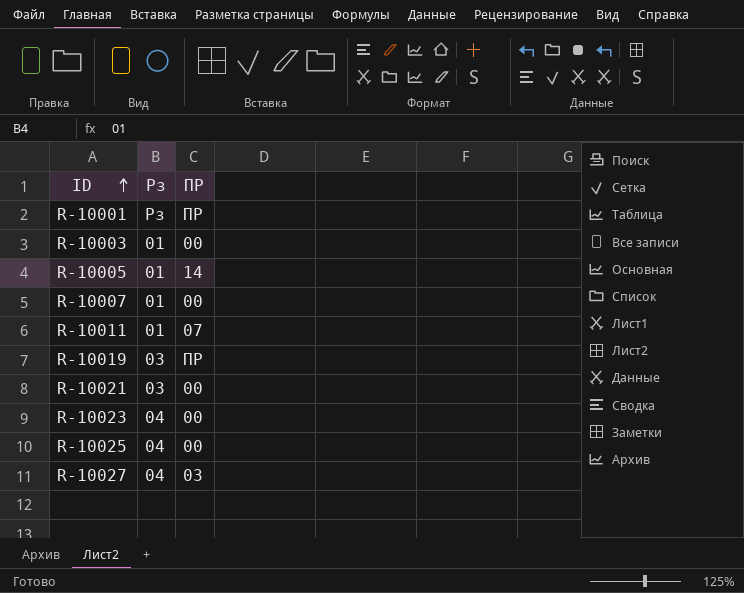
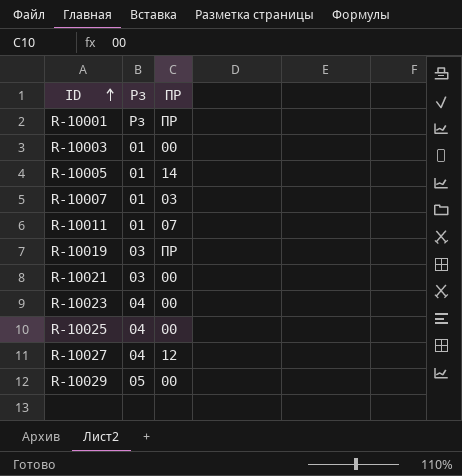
R-10007 | ПР: 00 -> 03
R-10027 | ПР: 03 -> 12
row R-10029: none -> 05 | 00

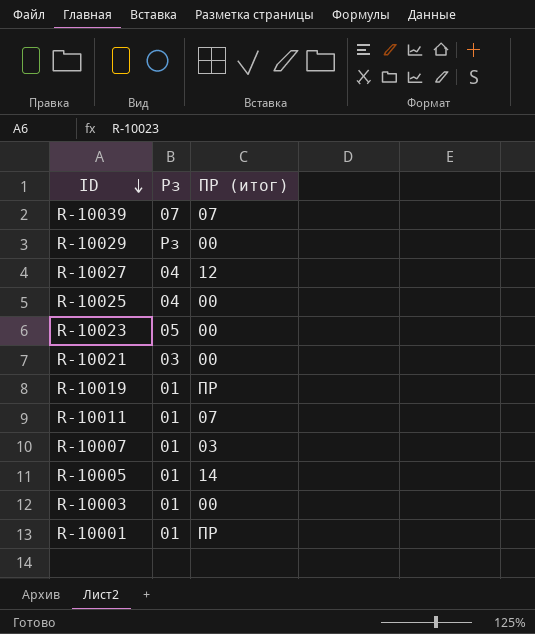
row order: ID ascending -> ID descending
column name: ПР -> ПР (итог)
row R-10039: none -> 07 | 07
R-10029 | Рз: 05 -> Рз
R-10023 | Рз: 04 -> 05
R-10019 | Рз: 03 -> 01
R-10001 | Рз: Рз -> 01

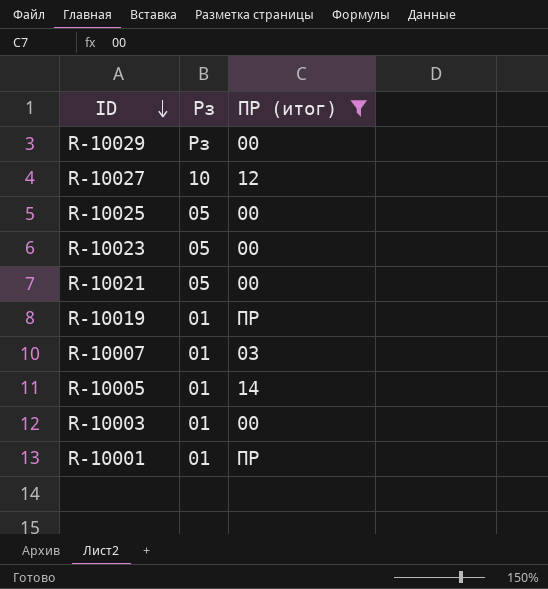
filter: none -> ПР (итог) != 07
R-10027 | Рз: 04 -> 10
R-10025 | Рз: 04 -> 05
R-10021 | Рз: 03 -> 05

